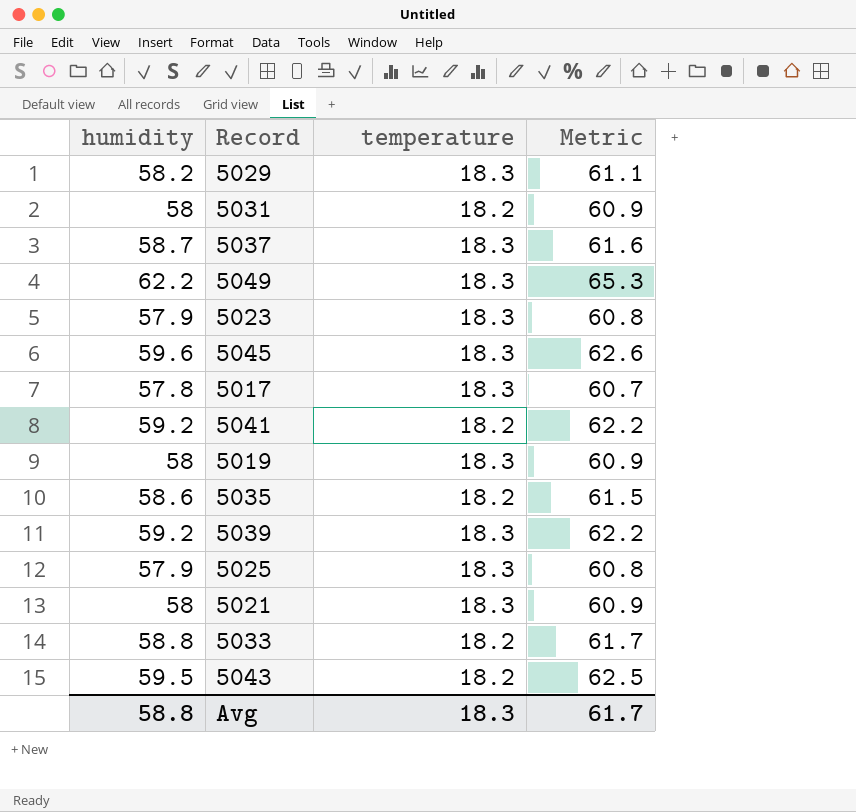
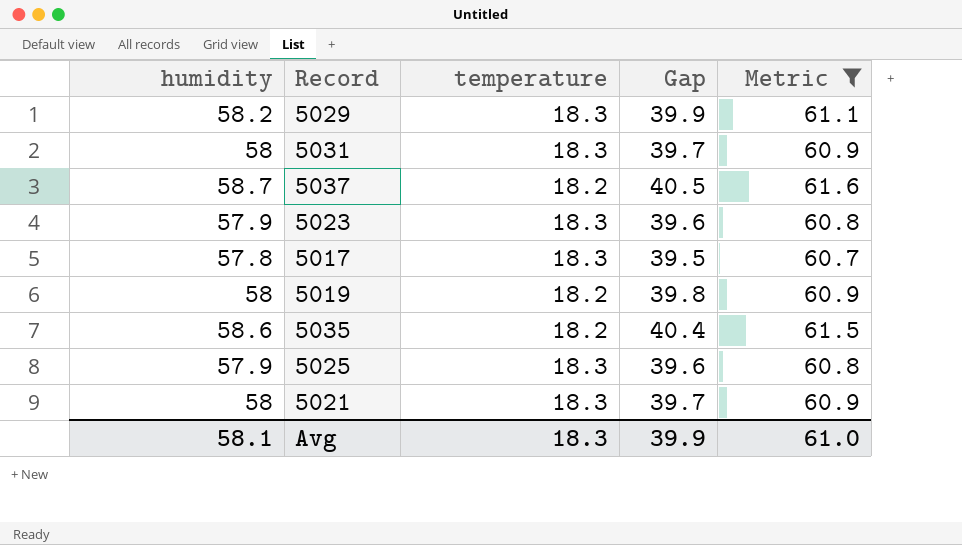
filter: none -> Metric <= 61.6
column Gap | formula: none -> [humidity] - [temperature]
5031 | temperature: 18.2 -> 18.3
5037 | temperature: 18.3 -> 18.2
5019 | temperature: 18.3 -> 18.2
Avg | humidity: 58.8 -> 58.1
Avg | Metric: 61.7 -> 61.0

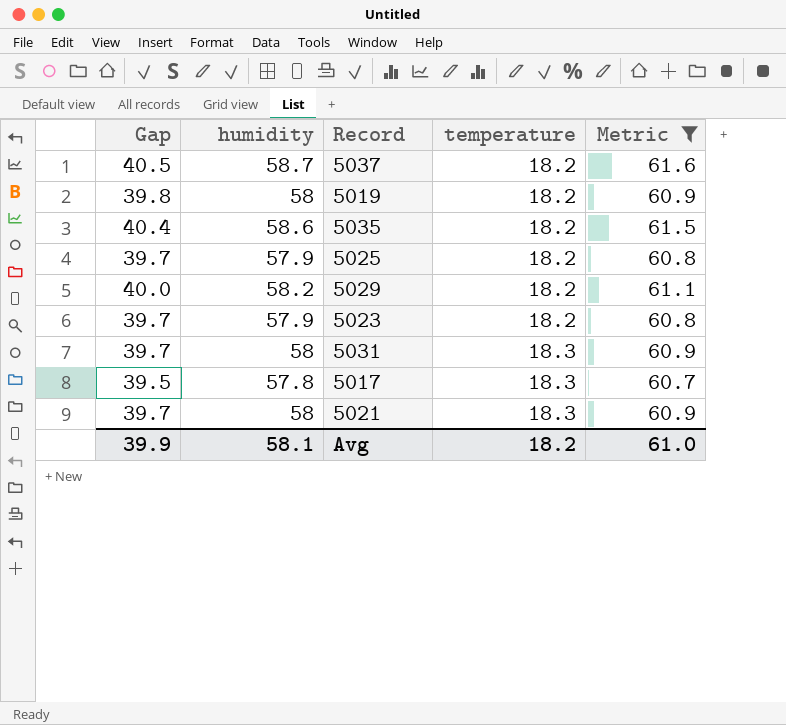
row order: none -> temperature ascending
column Gap | position: 4 -> 1
5025 | Gap: 39.6 -> 39.7
5025 | temperature: 18.3 -> 18.2
5029 | Gap: 39.9 -> 40.0
5029 | temperature: 18.3 -> 18.2
5023 | Gap: 39.6 -> 39.7
5023 | temperature: 18.3 -> 18.2
Avg | temperature: 18.3 -> 18.2

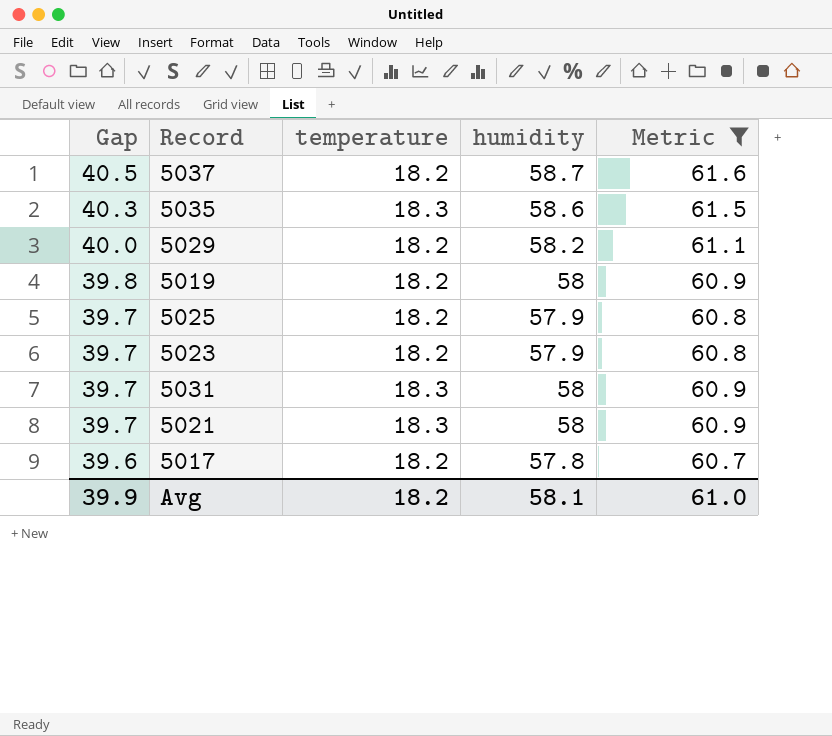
row order: temperature ascending -> Gap descending
column humidity | position: 2 -> 4
5035 | Gap: 40.4 -> 40.3
5035 | temperature: 18.2 -> 18.3
5017 | Gap: 39.5 -> 39.6
5017 | temperature: 18.3 -> 18.2

